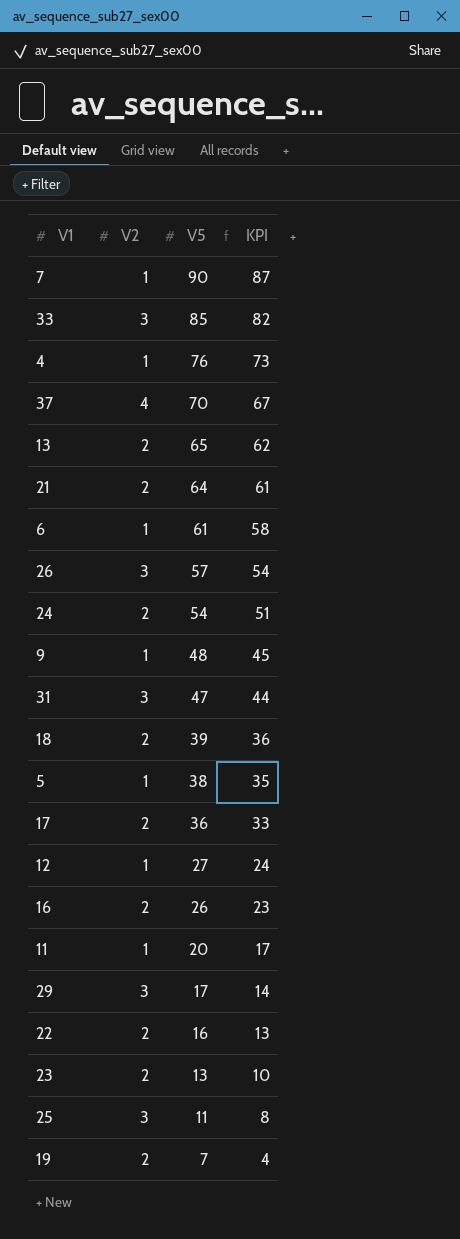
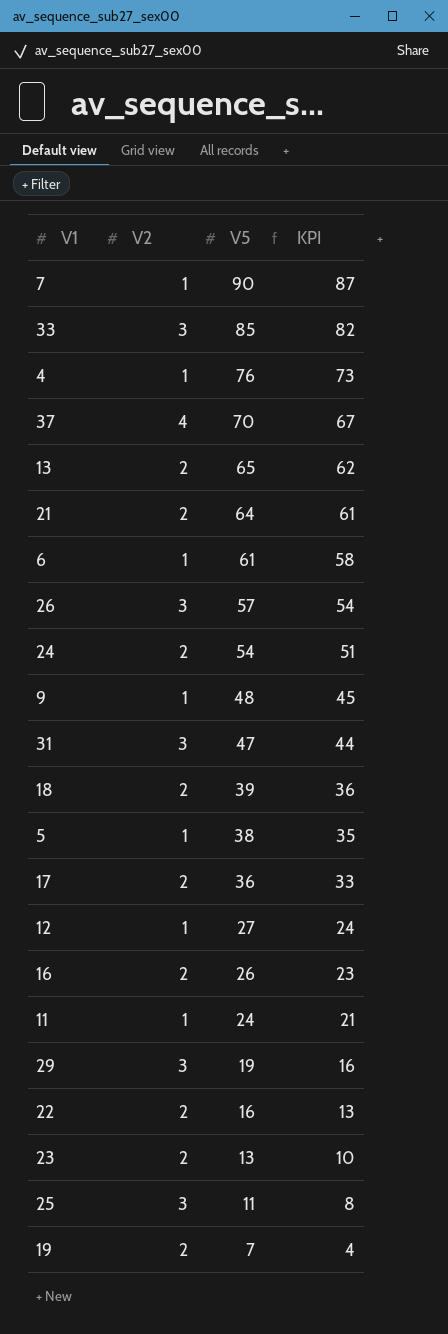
11 | V5: 20 -> 24
11 | KPI: 17 -> 21
29 | V5: 17 -> 19
29 | KPI: 14 -> 16

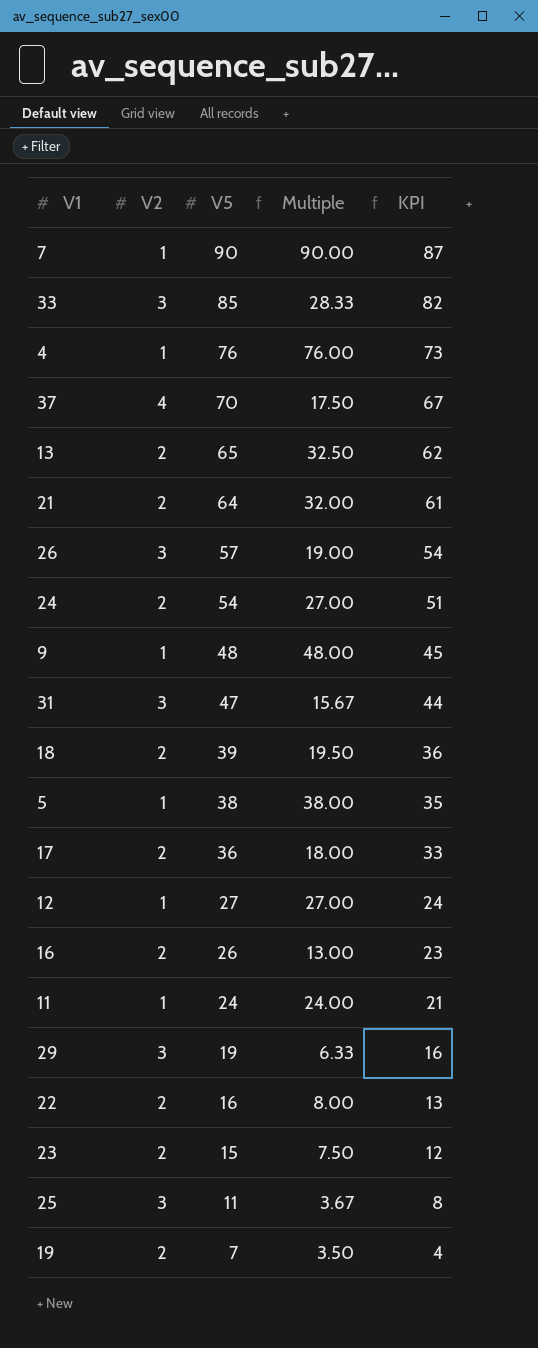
column Multiple | formula: none -> [V5] / [V2]
row 6: 1 | 61 | 58 -> none
23 | V5: 13 -> 15
23 | KPI: 10 -> 12

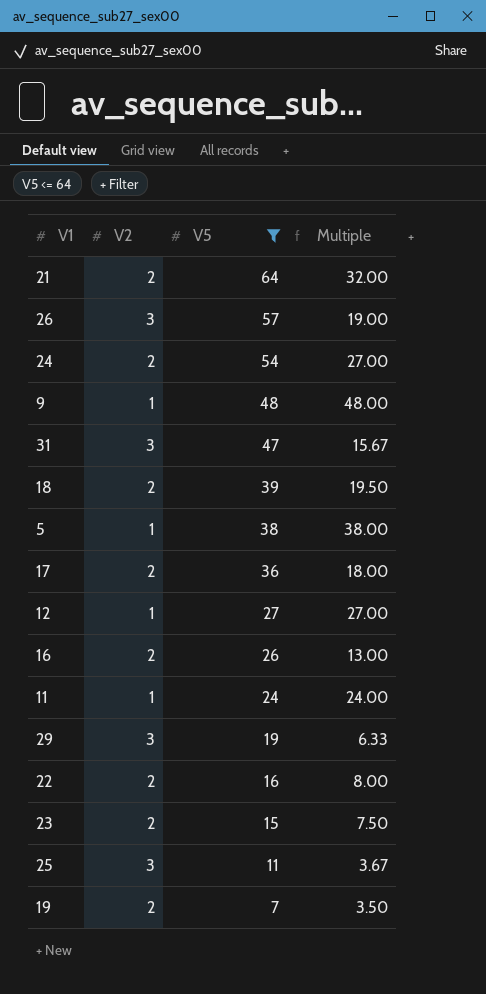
filter: none -> V5 <= 64
column KPI | formula: [V5] - 3 -> none

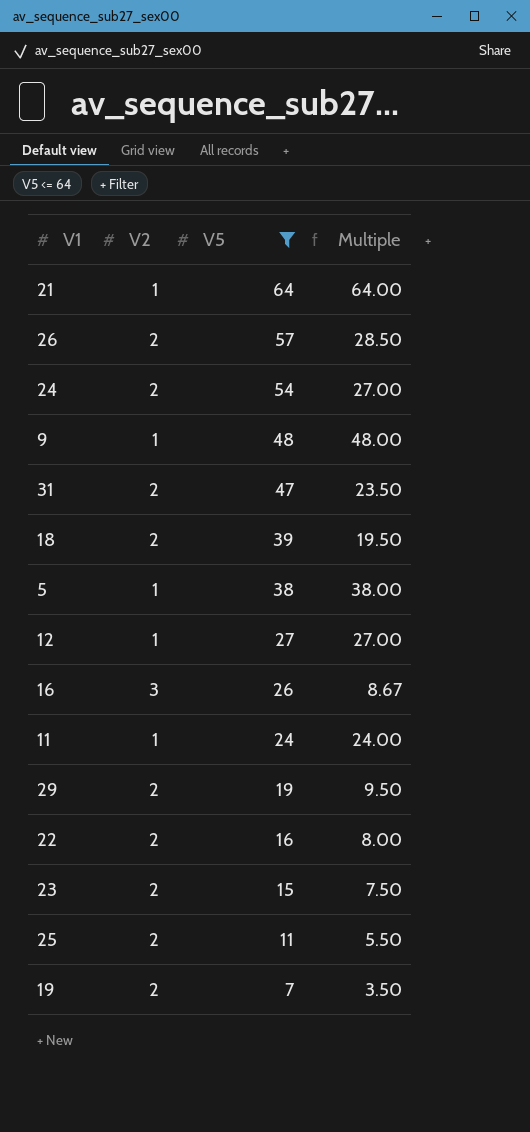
row 17: 2 | 36 | 18.00 -> none
21 | V2: 2 -> 1
21 | Multiple: 32.00 -> 64.00
26 | V2: 3 -> 2
26 | Multiple: 19.00 -> 28.50
31 | V2: 3 -> 2
31 | Multiple: 15.67 -> 23.50
16 | V2: 2 -> 3
16 | Multiple: 13.00 -> 8.67
29 | V2: 3 -> 2
29 | Multiple: 6.33 -> 9.50
25 | V2: 3 -> 2
25 | Multiple: 3.67 -> 5.50

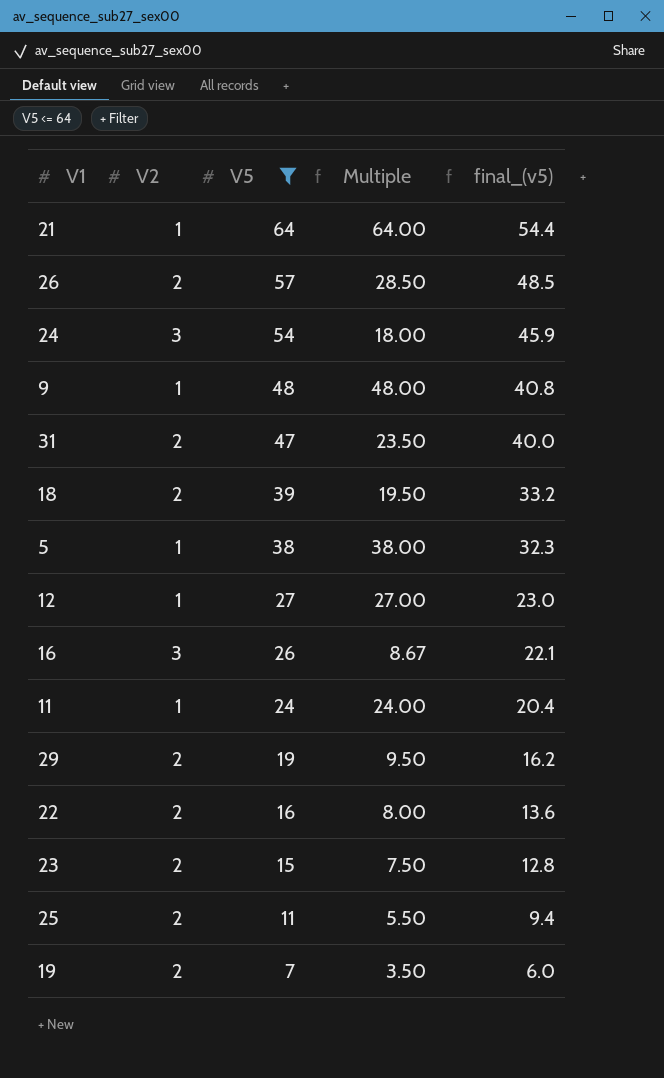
column final_(v5) | formula: none -> [V5] * 0.85
24 | V2: 2 -> 3
24 | Multiple: 27.00 -> 18.00

